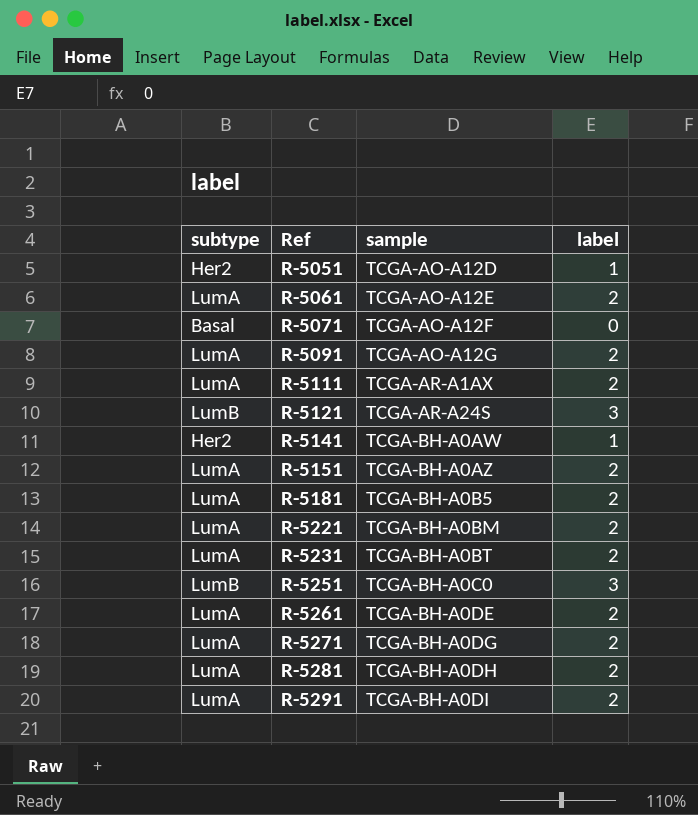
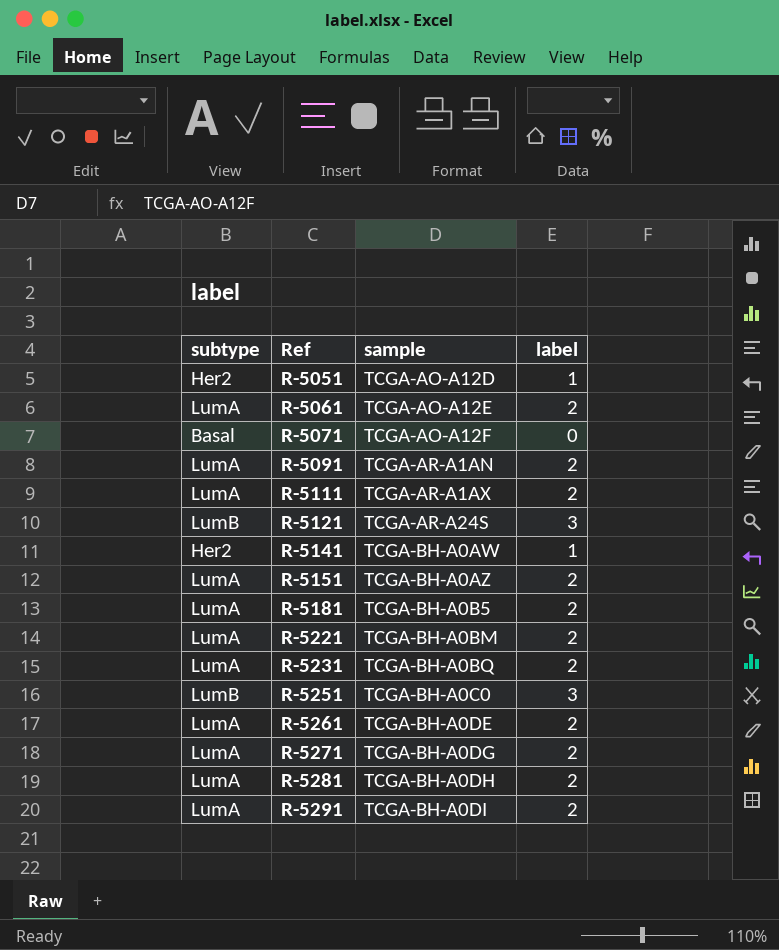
R-5091 | sample: TCGA-AO-A12G -> TCGA-AR-A1AN
R-5231 | sample: TCGA-BH-A0BT -> TCGA-BH-A0BQ

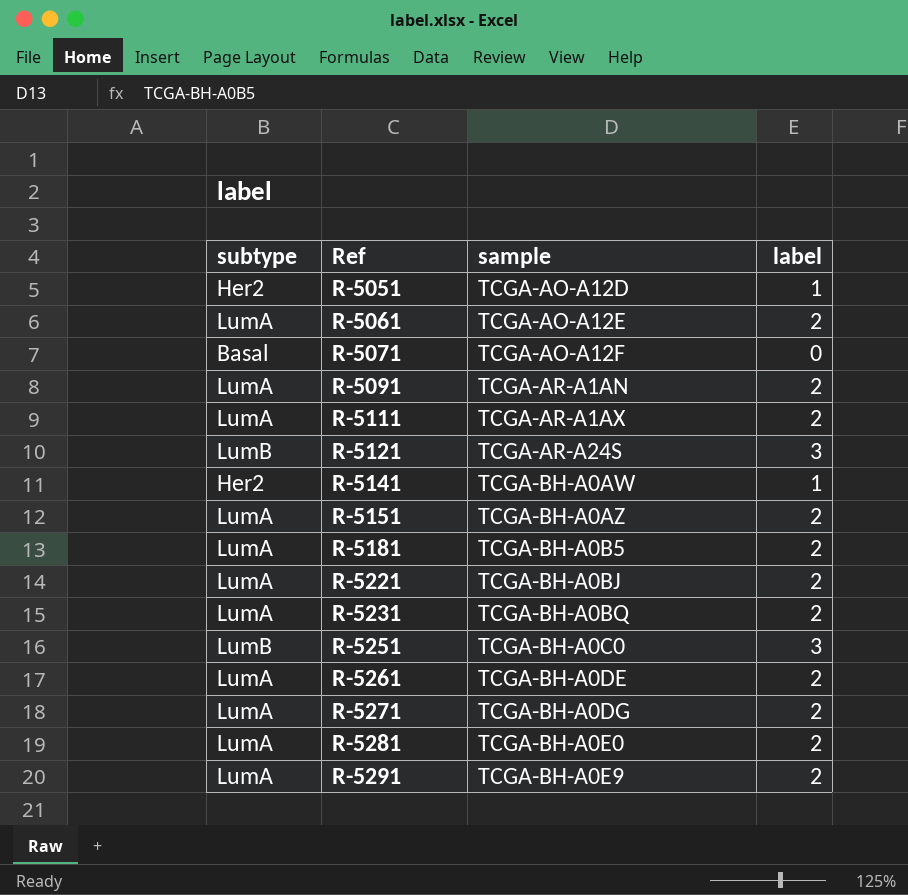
R-5221 | sample: TCGA-BH-A0BM -> TCGA-BH-A0BJ
R-5281 | sample: TCGA-BH-A0DH -> TCGA-BH-A0E0
R-5291 | sample: TCGA-BH-A0DI -> TCGA-BH-A0E9

